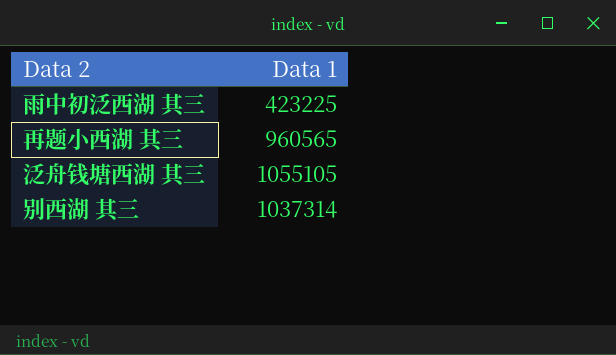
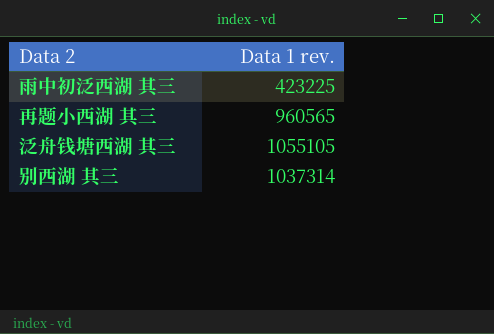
column name: Data 1 -> Data 1 rev.

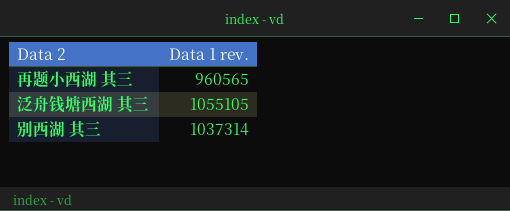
row 雨中初泛西湖 其三: 423225 -> none

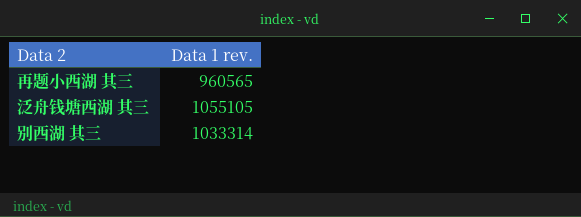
别西湖 其三 | Data 1 rev.: 1037314 -> 1033314

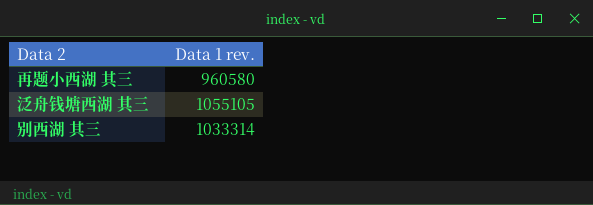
再题小西湖 其三 | Data 1 rev.: 960565 -> 960580

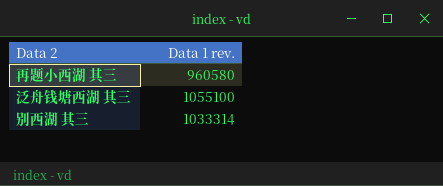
泛舟钱塘西湖 其三 | Data 1 rev.: 1055105 -> 1055100

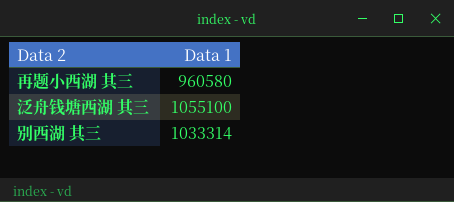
column name: Data 1 rev. -> Data 1

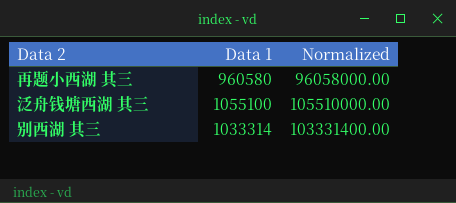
column Normalized | formula: none -> [Data 1] * 100

